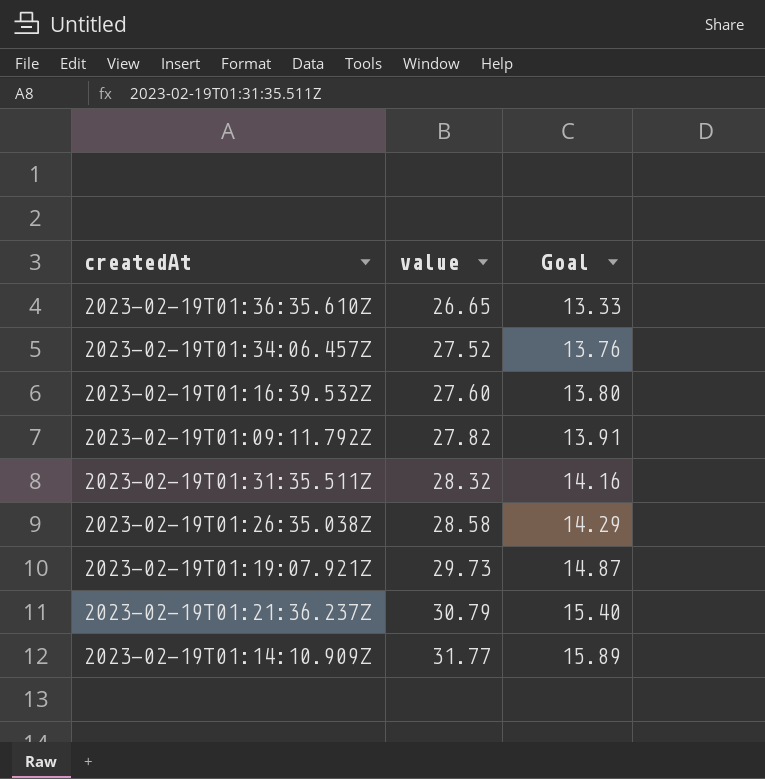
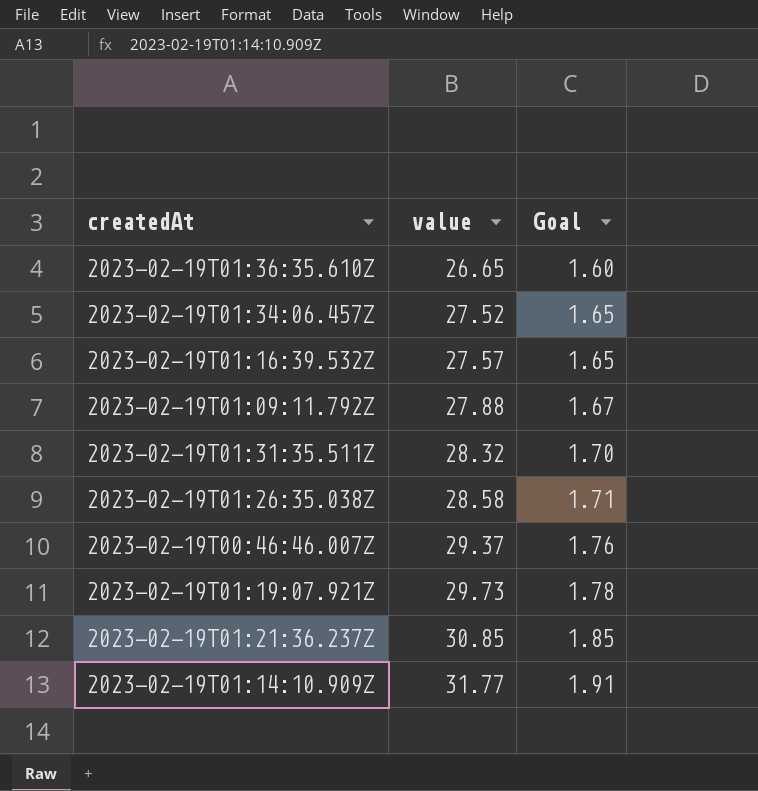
column Goal | formula: [value] * 0.5 -> [value] * 0.06
2023-02-19T01:16:39.532Z | value: 27.60 -> 27.57
2023-02-19T01:09:11.792Z | value: 27.82 -> 27.88
row 2023-02-19T00:46:46.007Z: none -> 29.37 | 1.76
2023-02-19T01:21:36.237Z | value: 30.79 -> 30.85

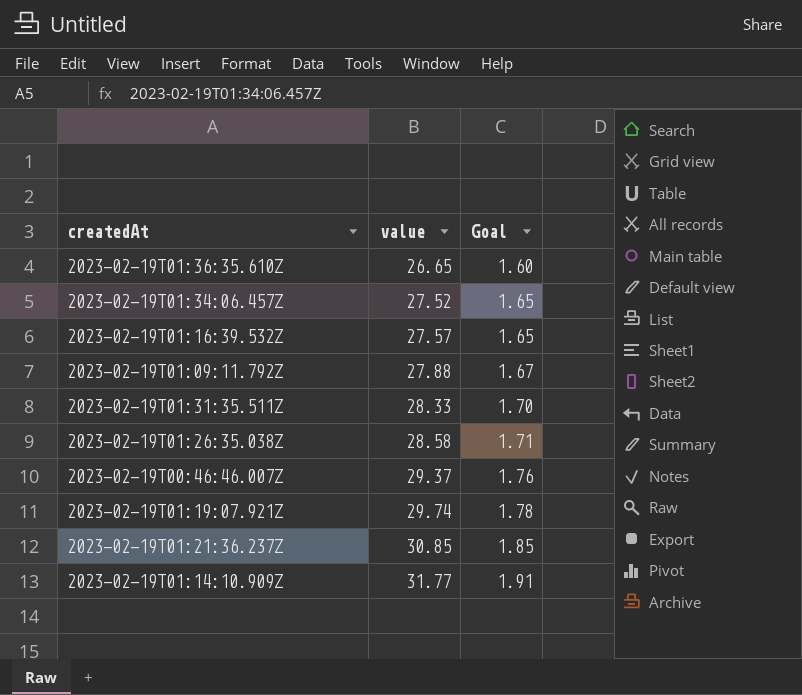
2023-02-19T01:31:35.511Z | value: 28.32 -> 28.33
2023-02-19T01:19:07.921Z | value: 29.73 -> 29.74

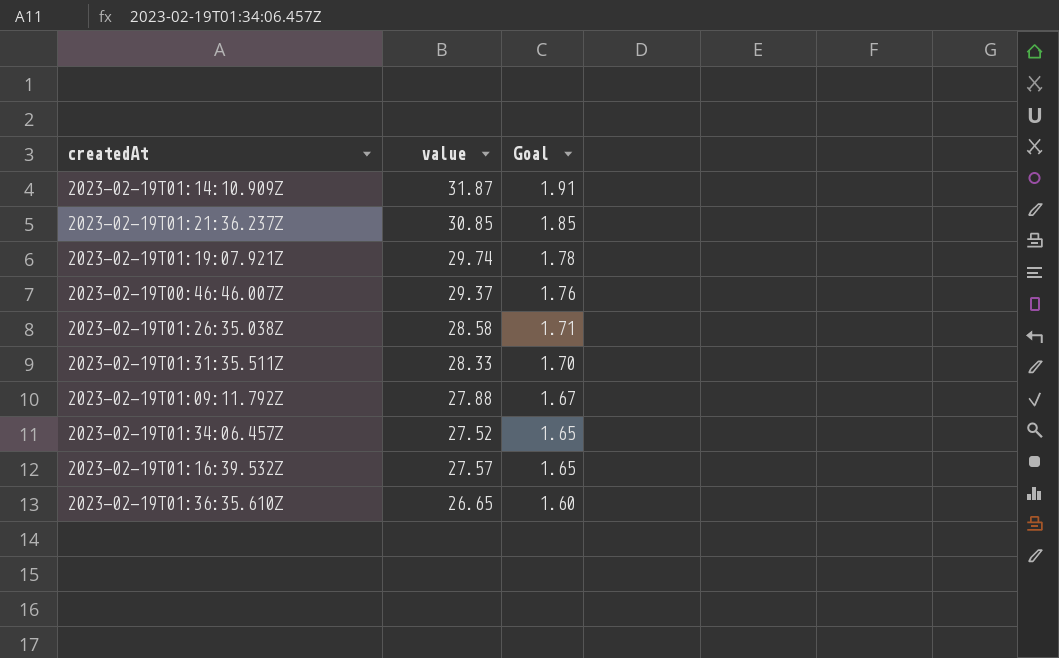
row order: value ascending -> Goal descending
2023-02-19T01:14:10.909Z | value: 31.77 -> 31.87

